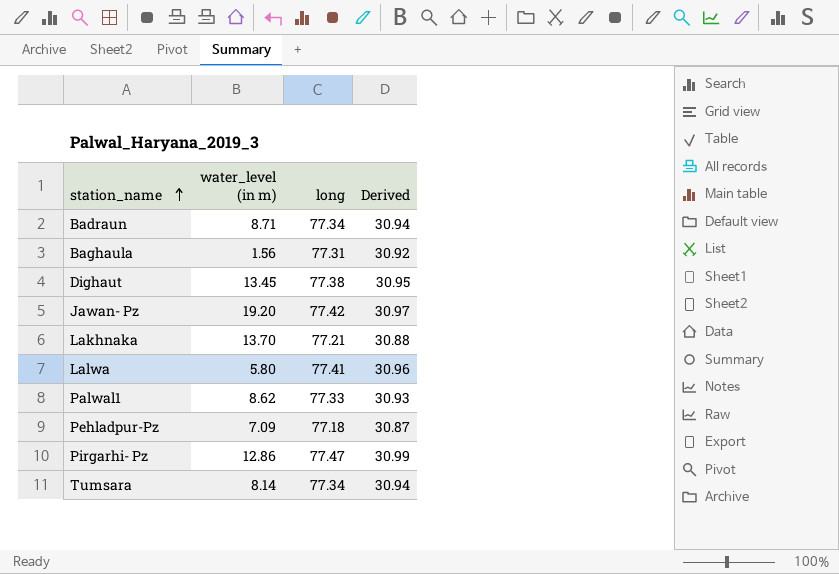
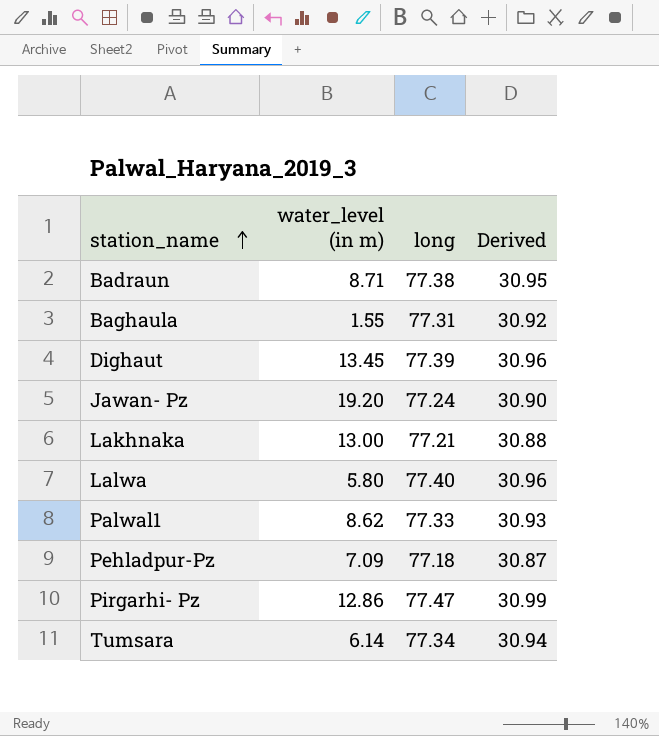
Badraun | long: 77.34 -> 77.38
Badraun | Derived: 30.94 -> 30.95
Baghaula | water_level (in m): 1.56 -> 1.55
Dighaut | long: 77.38 -> 77.39
Dighaut | Derived: 30.95 -> 30.96
Jawan- Pz | long: 77.42 -> 77.24
Jawan- Pz | Derived: 30.97 -> 30.90
Lakhnaka | water_level (in m): 13.70 -> 13.00
Lalwa | long: 77.41 -> 77.40
Tumsara | water_level (in m): 8.14 -> 6.14

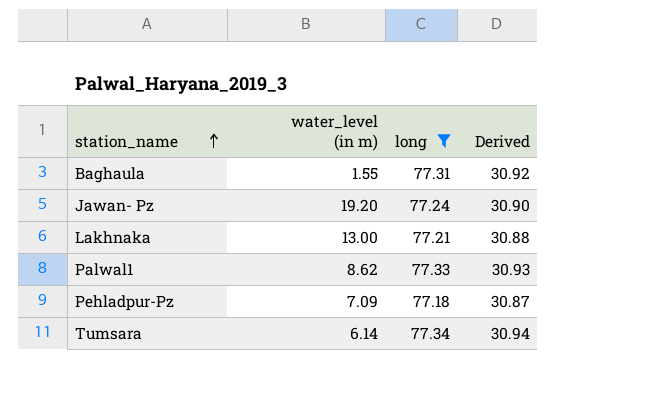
filter: none -> long <= 77.34

